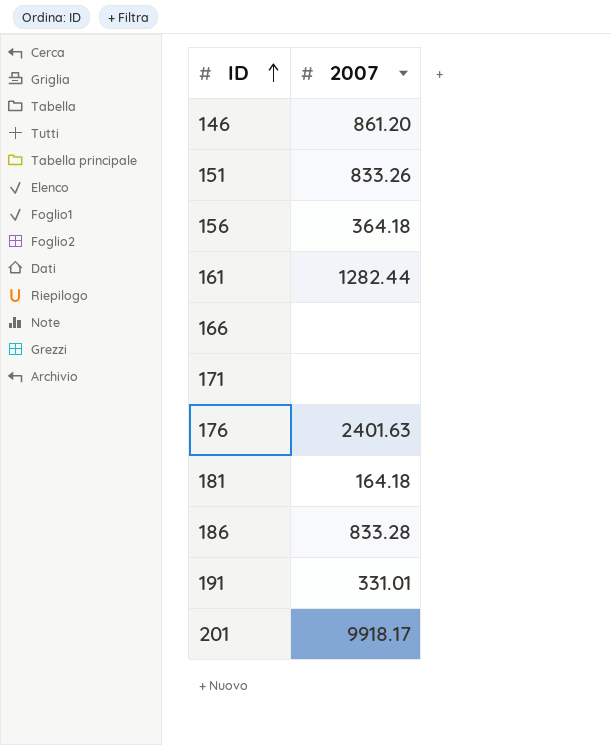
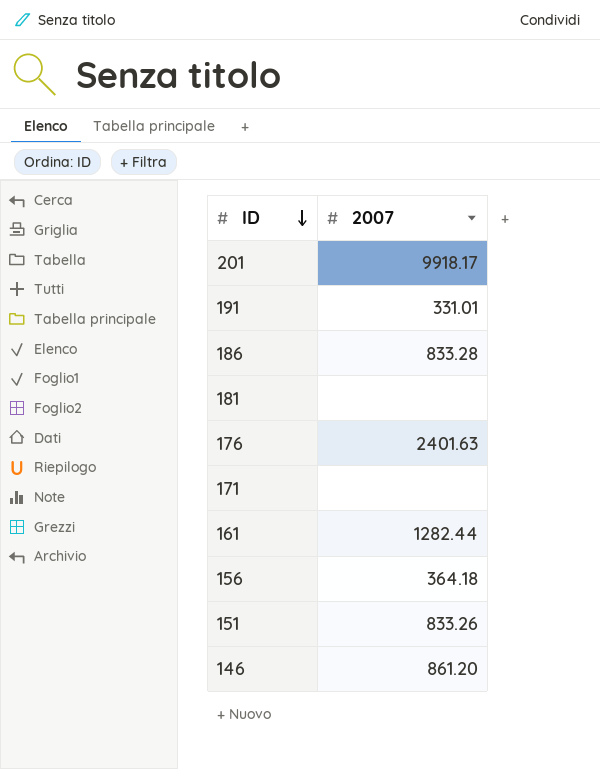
row order: ID ascending -> ID descending
row 166: none -> none
181 | 2007: 164.18 -> none

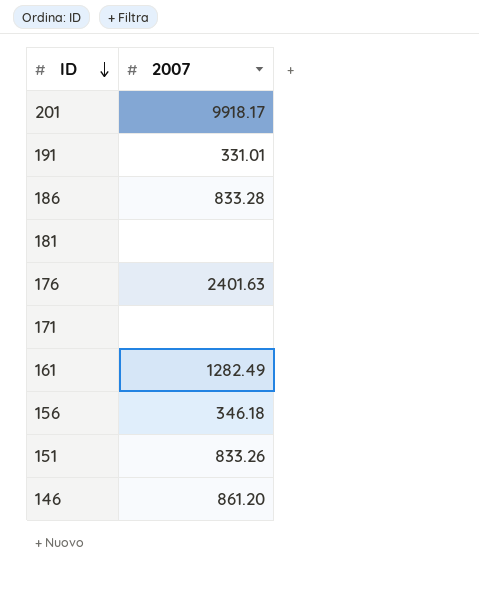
161 | 2007: 1282.44 -> 1282.49
156 | 2007: 364.18 -> 346.18

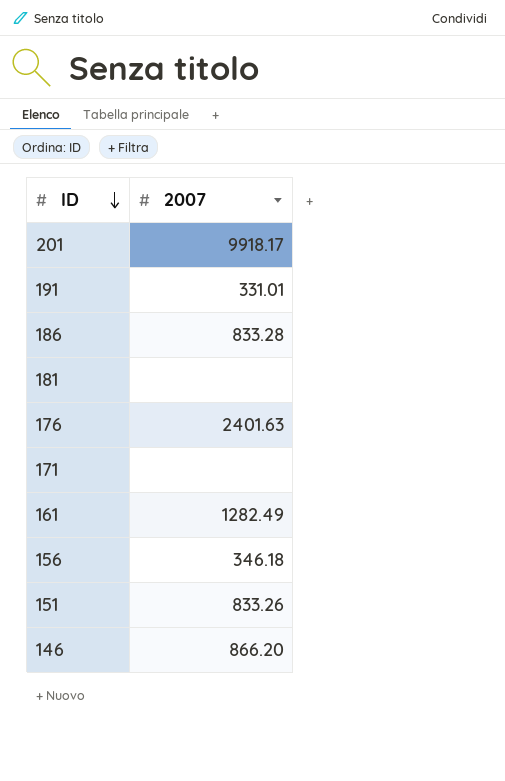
146 | 2007: 861.20 -> 866.20

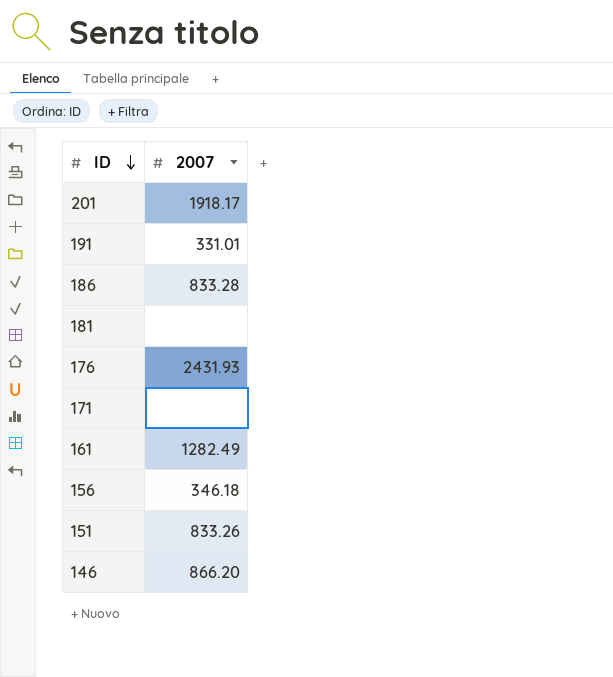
201 | 2007: 9918.17 -> 1918.17
176 | 2007: 2401.63 -> 2431.93

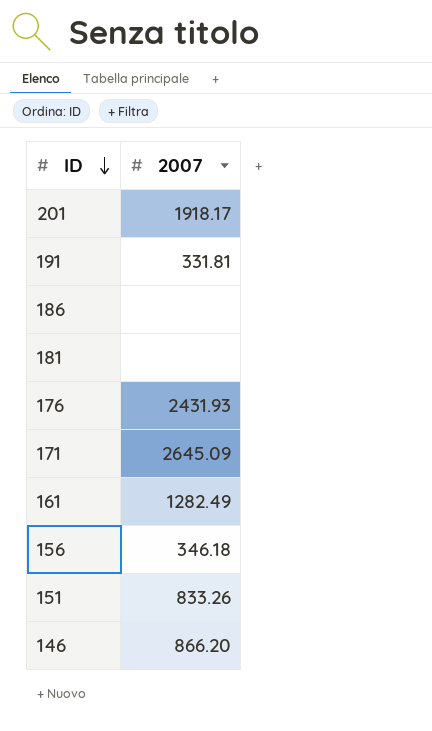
191 | 2007: 331.01 -> 331.81
186 | 2007: 833.28 -> none
171 | 2007: none -> 2645.09

